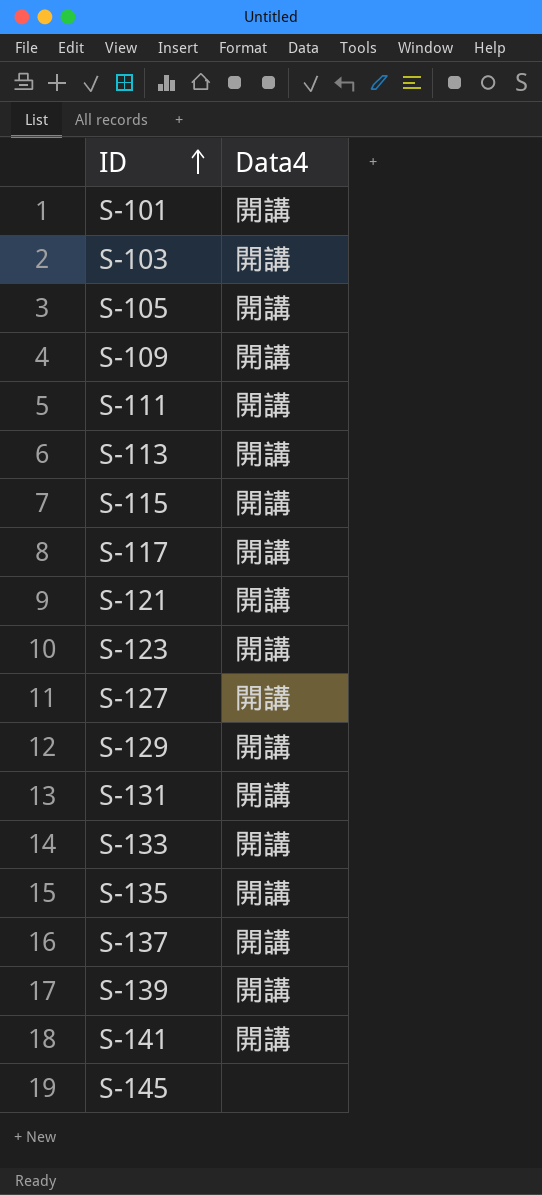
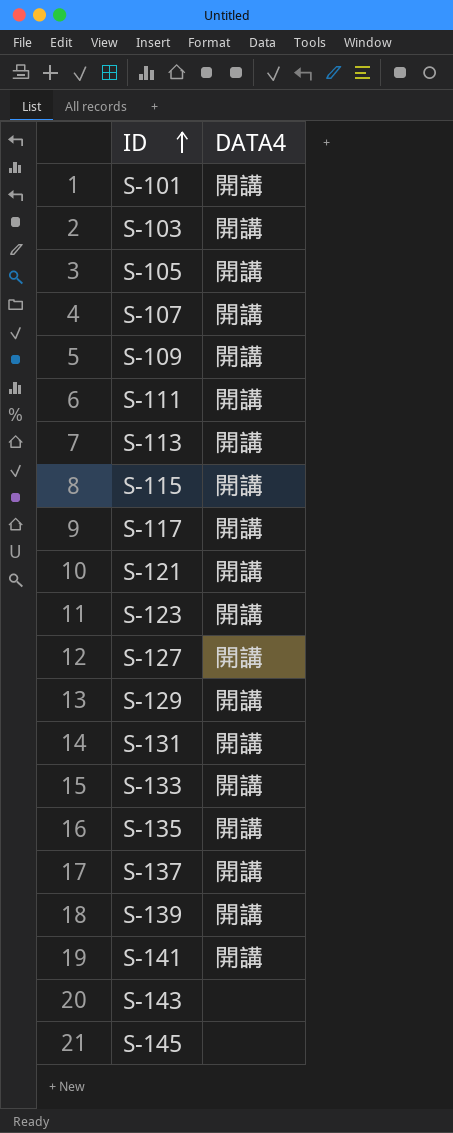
column name: Data4 -> DATA4
row S-107: none -> 開講
row S-143: none -> none

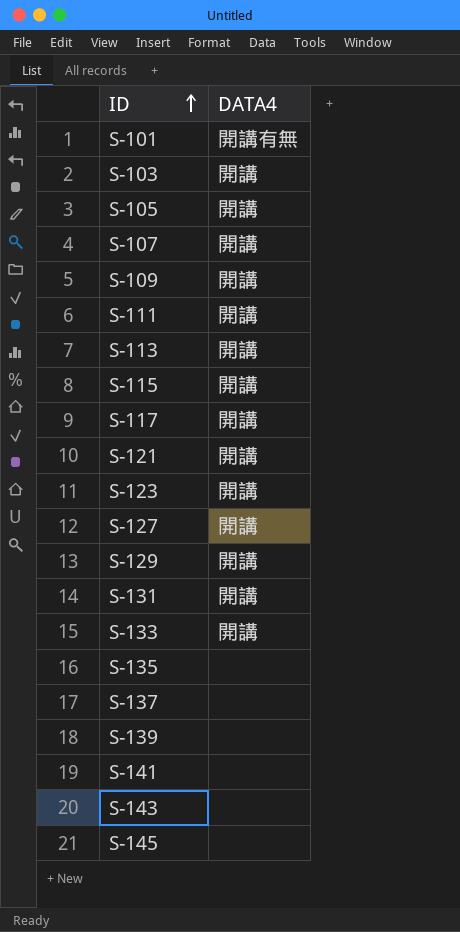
S-101 | DATA4: 開講 -> 開講有無
S-135 | DATA4: 開講 -> none
S-137 | DATA4: 開講 -> none
S-139 | DATA4: 開講 -> none
S-141 | DATA4: 開講 -> none

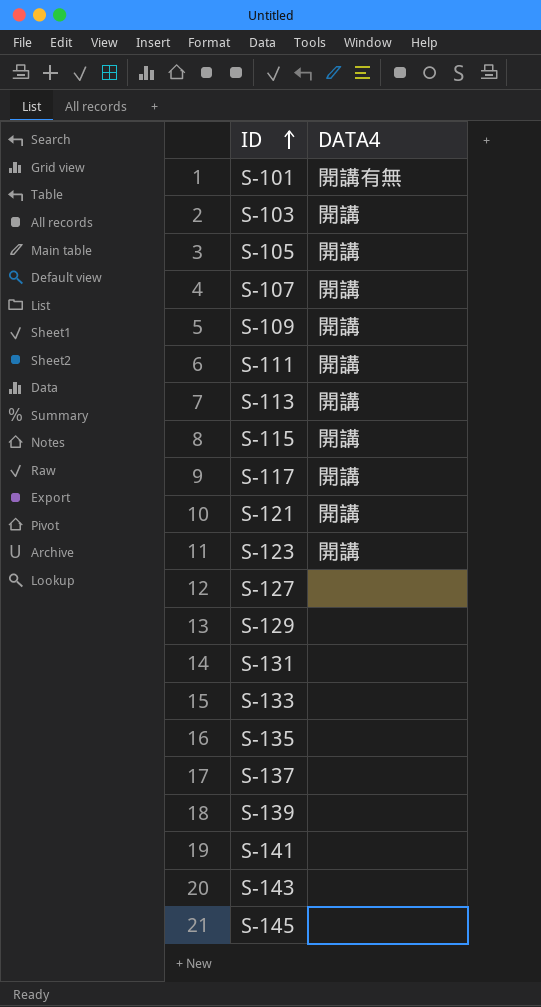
S-127 | DATA4: 開講 -> none
S-129 | DATA4: 開講 -> none
S-131 | DATA4: 開講 -> none
S-133 | DATA4: 開講 -> none

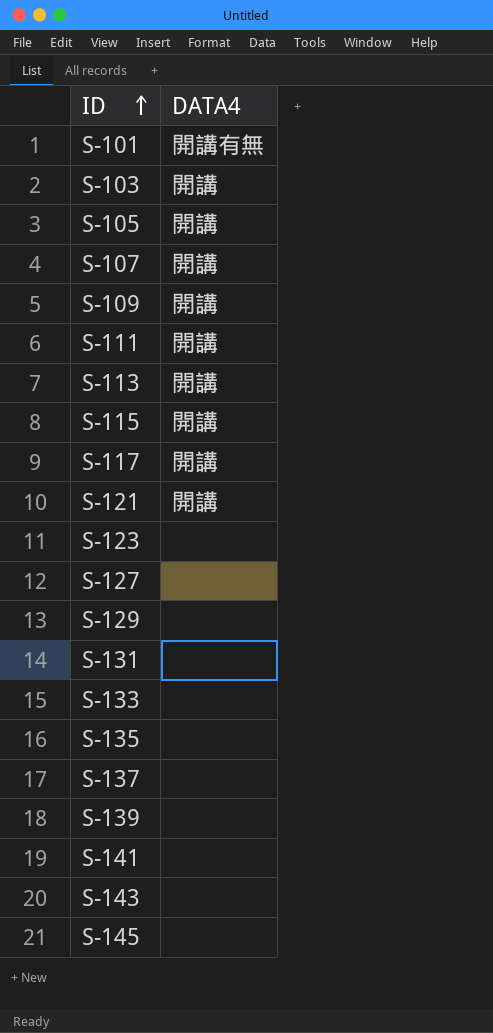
S-123 | DATA4: 開講 -> none

